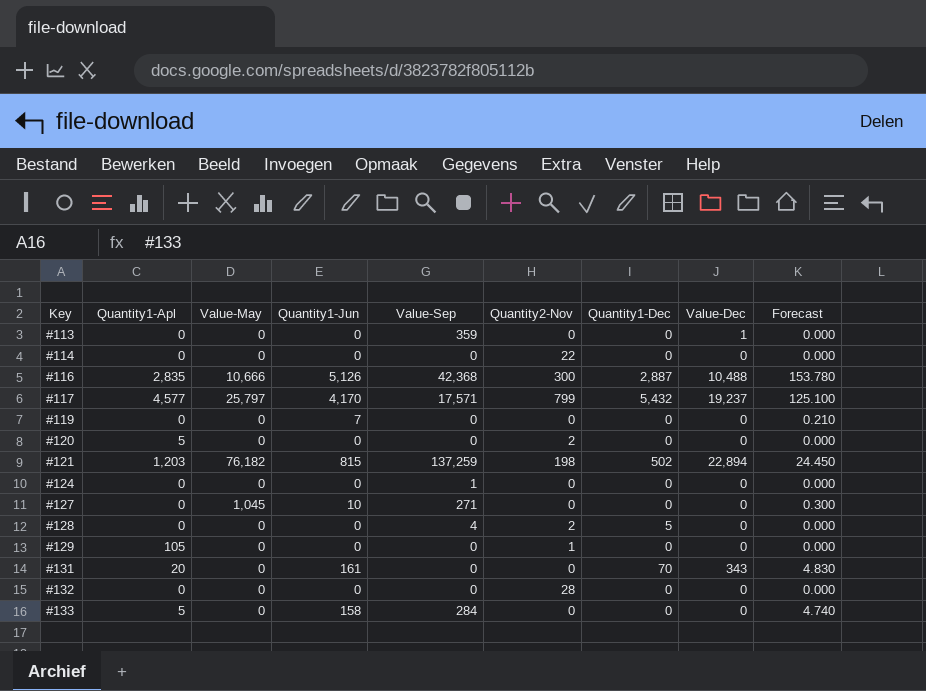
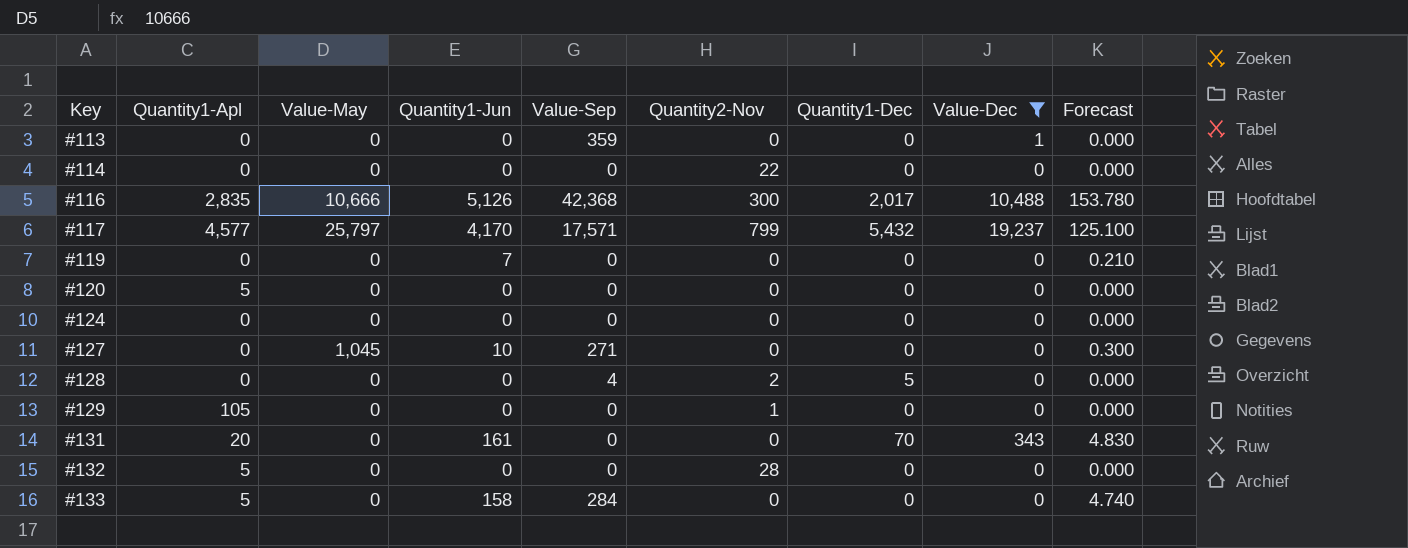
filter: none -> Value-Dec != 22,894
#116 | Quantity1-Dec: 2,887 -> 2,017
#120 | Quantity2-Nov: 2 -> 0
#124 | Value-Sep: 1 -> 0
#132 | Quantity1-Apl: 0 -> 5

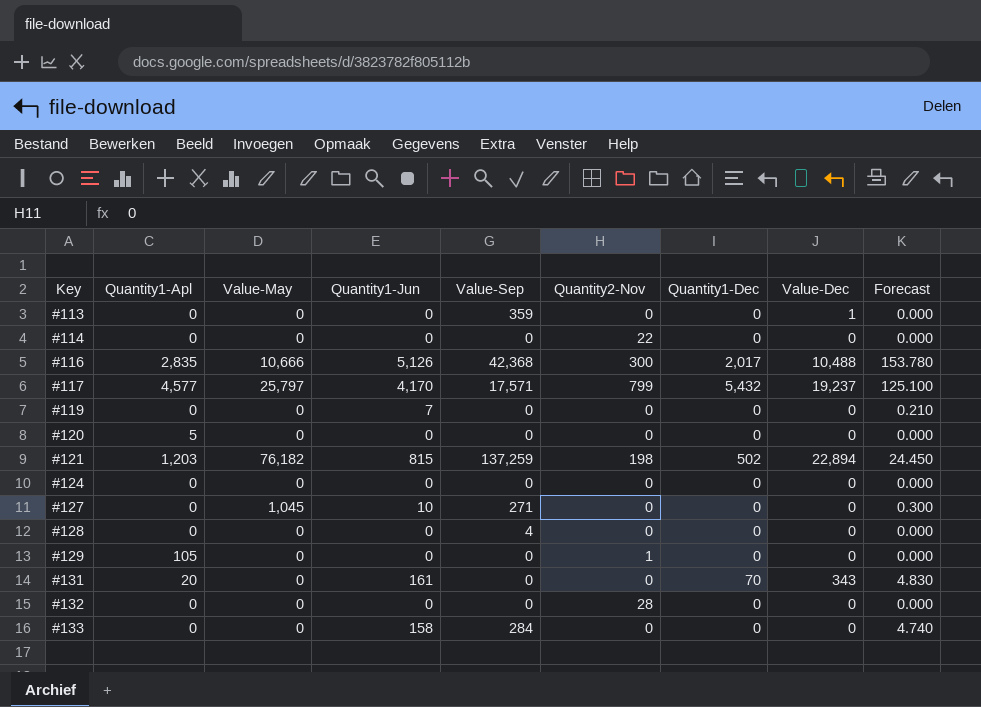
filter: Value-Dec != 22,894 -> none
#128 | Quantity2-Nov: 2 -> 0
#128 | Quantity1-Dec: 5 -> 0
#132 | Quantity1-Apl: 5 -> 0
#133 | Quantity1-Apl: 5 -> 0

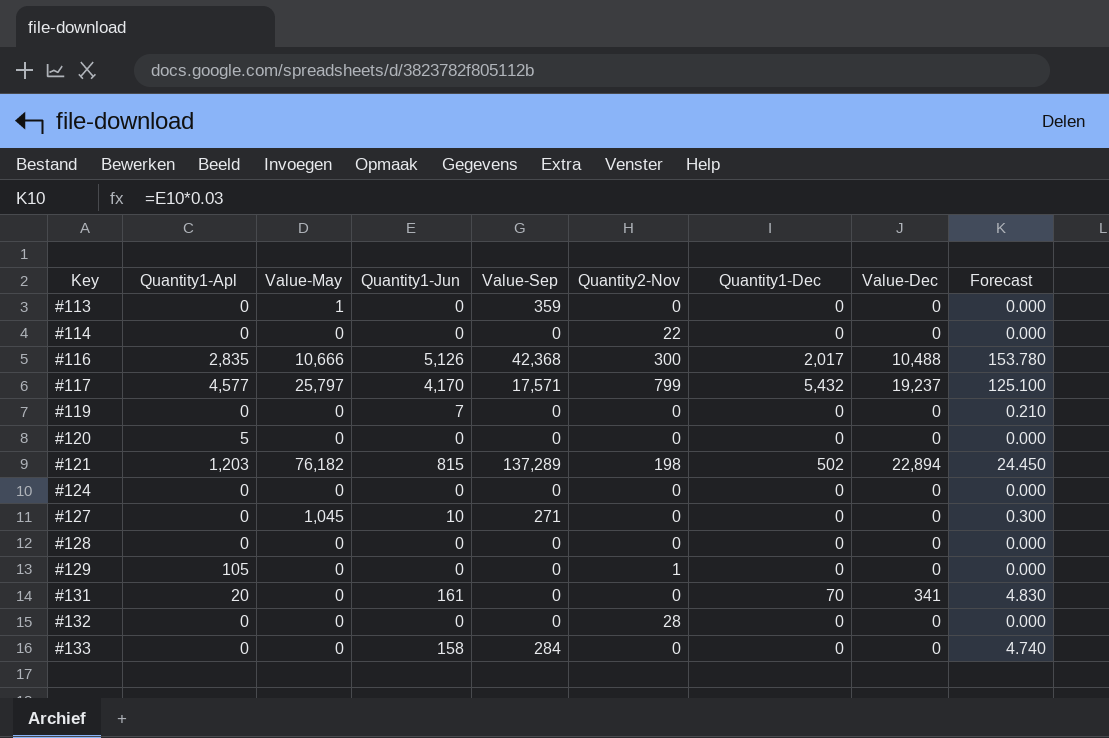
#113 | Value-May: 0 -> 1
#113 | Value-Dec: 1 -> 0
#121 | Value-Sep: 137,259 -> 137,289
#128 | Value-Sep: 4 -> 0
#131 | Value-Dec: 343 -> 341

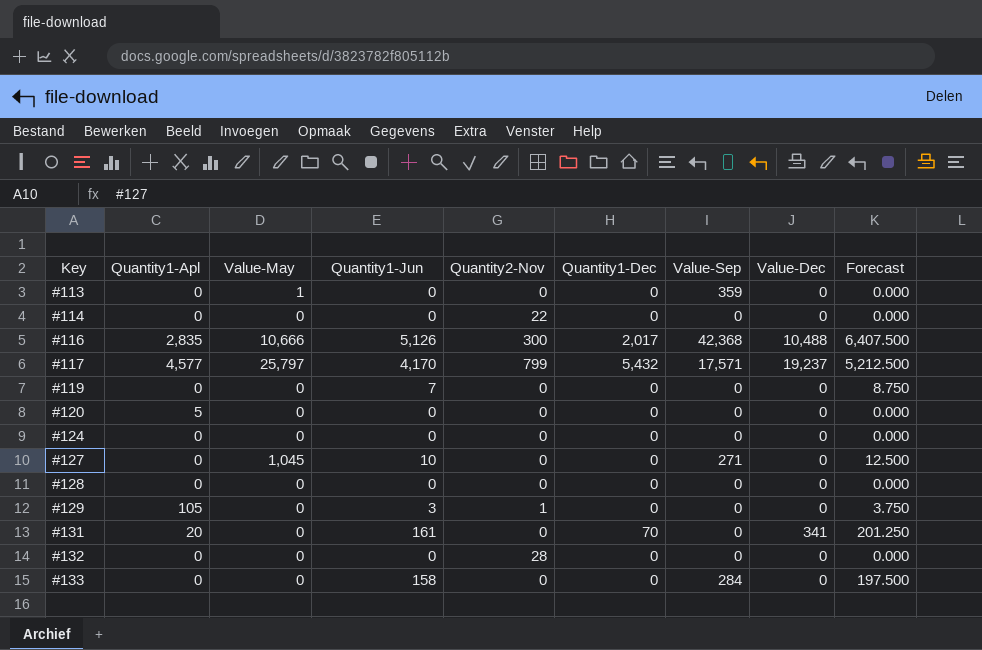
column Value-Sep | position: 5 -> 7
column Forecast | formula: [Quantity1-Jun] * 0.03 -> [Quantity1-Jun] * 1.25
row #121: 1,203 | 76,182 | 815 | 137,289 | 198 | 502 | 22,894 | 24.450 -> none
#129 | Quantity1-Jun: 0 -> 3

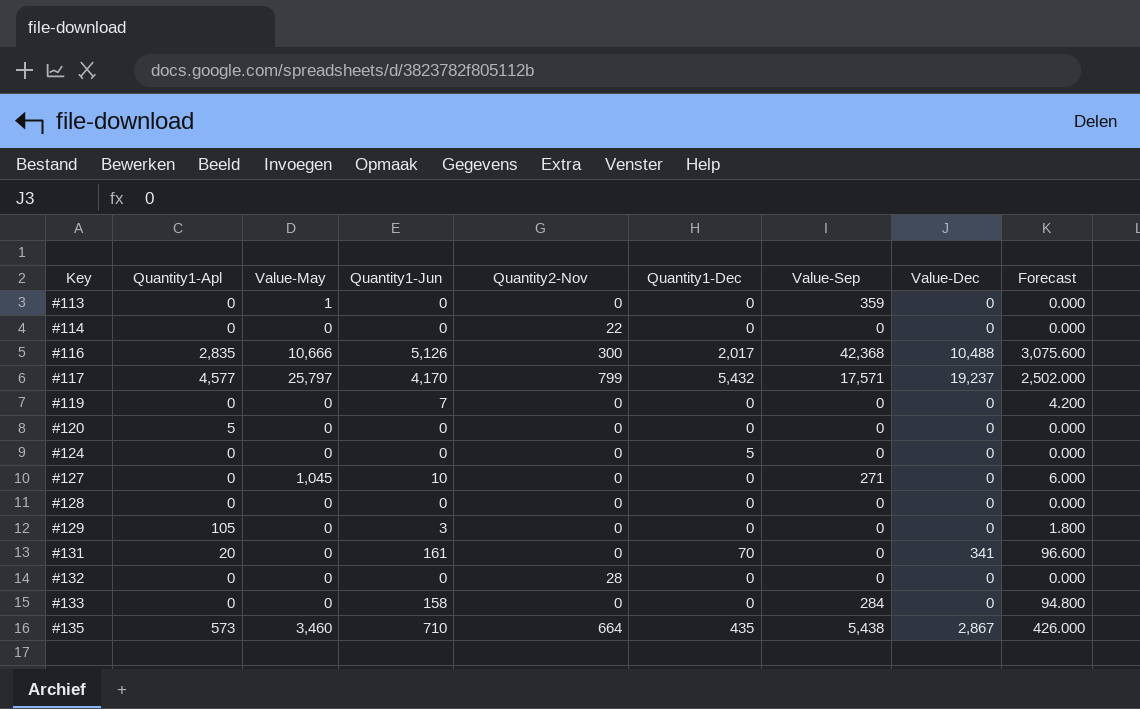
column Forecast | formula: [Quantity1-Jun] * 1.25 -> [Quantity1-Jun] * 0.6
#124 | Quantity1-Dec: 0 -> 5
#129 | Quantity2-Nov: 1 -> 0
row #135: none -> 573 | 3,460 | 710 | 664 | 435 | 5,438 | 2,867 | 426.000

